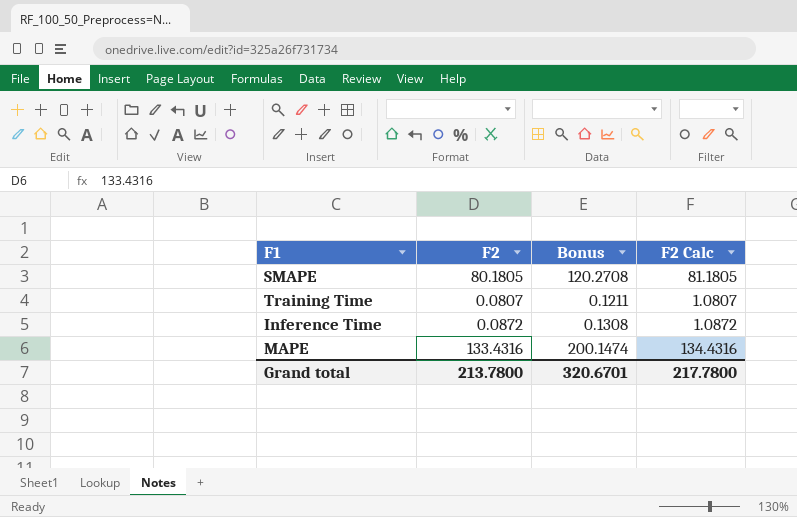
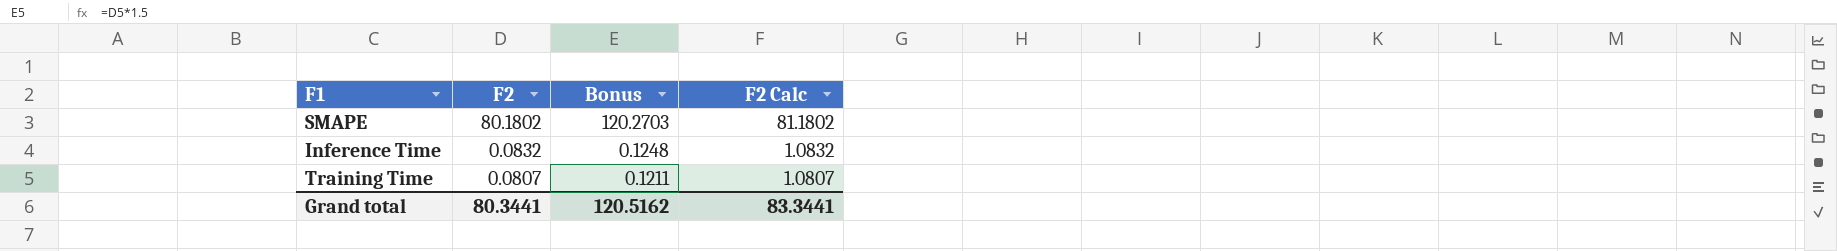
row order: none -> F2 descending
row MAPE: 133.4316 | 200.1474 | 134.4316 -> none
SMAPE | F2: 80.1805 -> 80.1802
SMAPE | Bonus: 120.2708 -> 120.2703
SMAPE | F2 Calc: 81.1805 -> 81.1802
Inference Time | F2: 0.0872 -> 0.0832
Inference Time | Bonus: 0.1308 -> 0.1248
Inference Time | F2 Calc: 1.0872 -> 1.0832
Grand total | F2: 213.7800 -> 80.3441
Grand total | Bonus: 320.6701 -> 120.5162
Grand total | F2 Calc: 217.7800 -> 83.3441

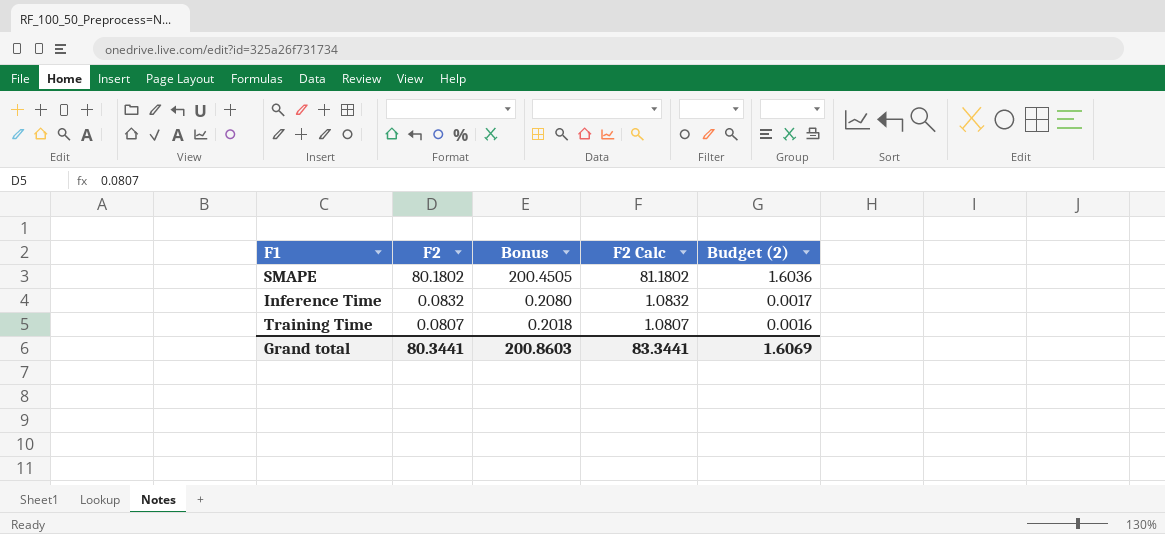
column Bonus | formula: [F2] * 1.5 -> [F2] * 2.5
column Budget (2) | formula: none -> [F2] * 0.02
Grand total | Bonus: 120.5162 -> 200.8603

